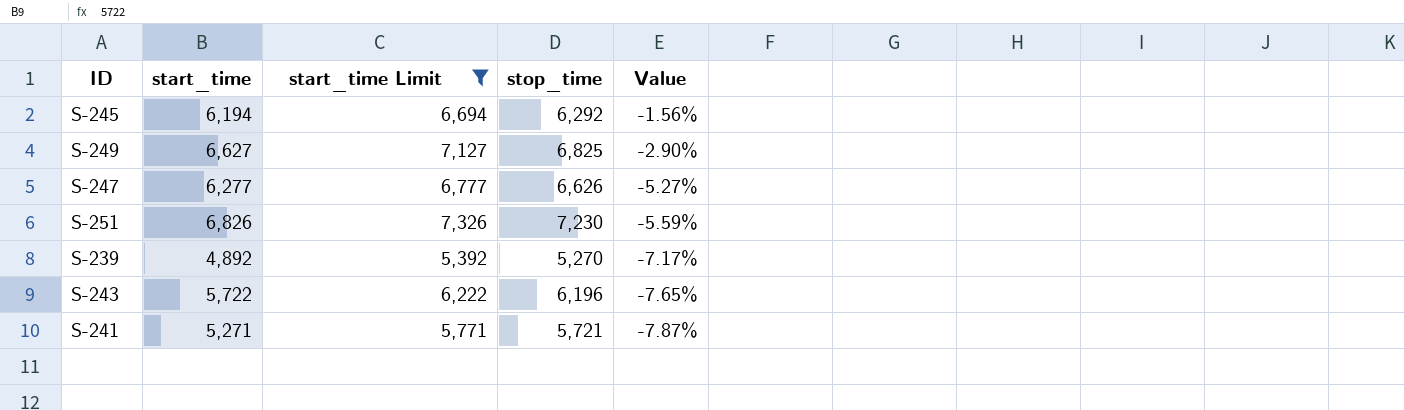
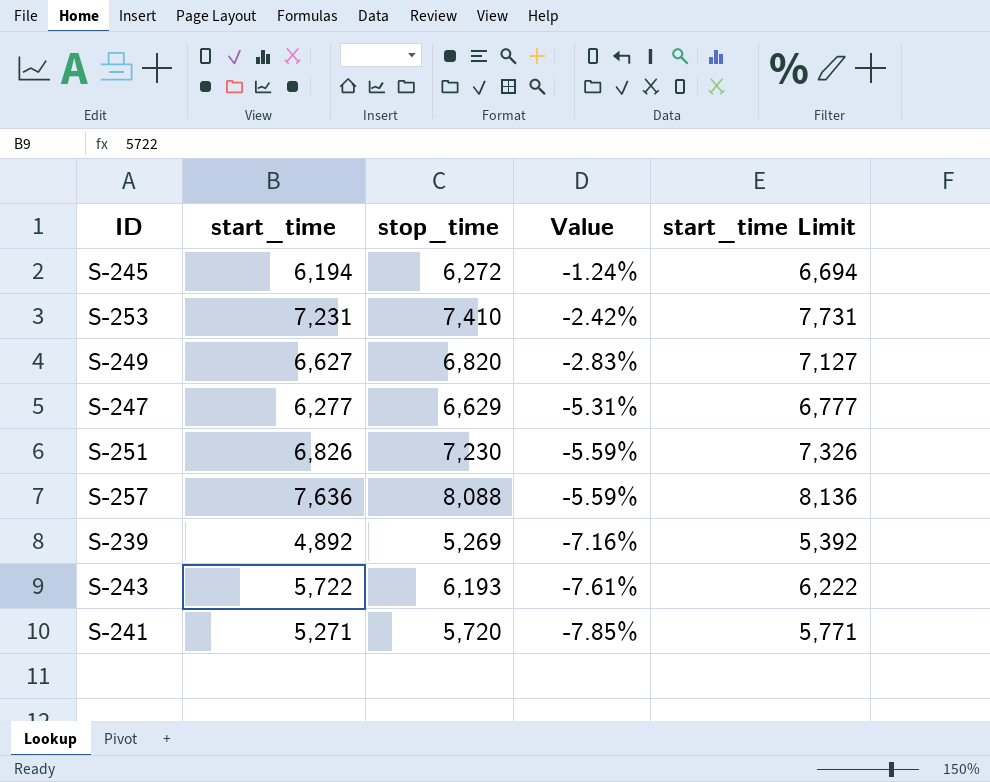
filter: start_time Limit <= 7,326 -> none
column start_time Limit | position: 3 -> 5
S-245 | stop_time: 6,292 -> 6,272
S-245 | Value: -1.56% -> -1.24%
S-249 | stop_time: 6,825 -> 6,820
S-249 | Value: -2.90% -> -2.83%
S-247 | stop_time: 6,626 -> 6,629
S-247 | Value: -5.27% -> -5.31%
S-239 | stop_time: 5,270 -> 5,269
S-239 | Value: -7.17% -> -7.16%
S-243 | stop_time: 6,196 -> 6,193
S-243 | Value: -7.65% -> -7.61%
S-241 | stop_time: 5,721 -> 5,720
S-241 | Value: -7.87% -> -7.85%

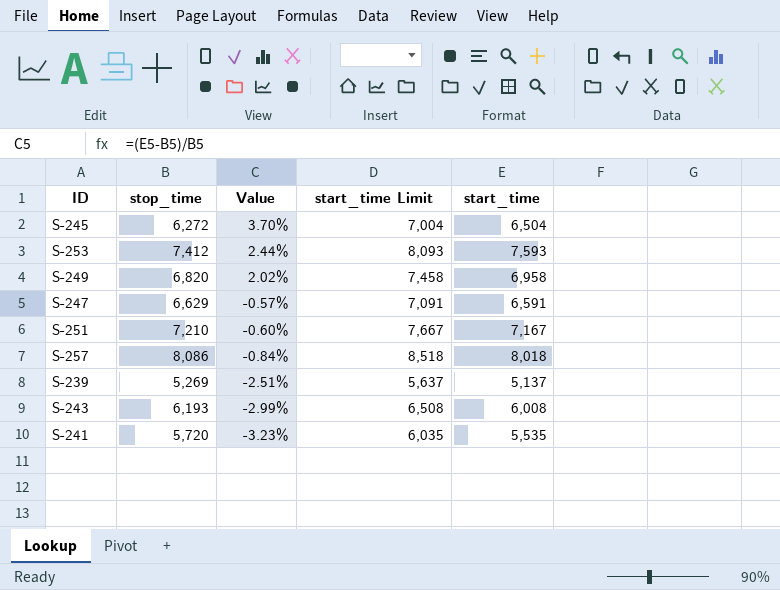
column start_time | position: 2 -> 5
S-245 | Value: -1.24% -> 3.70%
S-245 | start_time Limit: 6,694 -> 7,004
S-245 | start_time: 6,194 -> 6,504
S-253 | stop_time: 7,410 -> 7,412
S-253 | Value: -2.42% -> 2.44%
S-253 | start_time Limit: 7,731 -> 8,093
S-253 | start_time: 7,231 -> 7,593
S-249 | Value: -2.83% -> 2.02%
S-249 | start_time Limit: 7,127 -> 7,458
S-249 | start_time: 6,627 -> 6,958
S-247 | Value: -5.31% -> -0.57%
S-247 | start_time Limit: 6,777 -> 7,091
S-247 | start_time: 6,277 -> 6,591
S-251 | stop_time: 7,230 -> 7,210
S-251 | Value: -5.59% -> -0.60%
S-251 | start_time Limit: 7,326 -> 7,667
S-251 | start_time: 6,826 -> 7,167
S-257 | stop_time: 8,088 -> 8,086
S-257 | Value: -5.59% -> -0.84%
S-257 | start_time Limit: 8,136 -> 8,518
S-257 | start_time: 7,636 -> 8,018
S-239 | Value: -7.16% -> -2.51%
S-239 | start_time Limit: 5,392 -> 5,637
S-239 | start_time: 4,892 -> 5,137
S-243 | Value: -7.61% -> -2.99%
S-243 | start_time Limit: 6,222 -> 6,508
S-243 | start_time: 5,722 -> 6,008
S-241 | Value: -7.85% -> -3.23%
S-241 | start_time Limit: 5,771 -> 6,035
S-241 | start_time: 5,271 -> 5,535

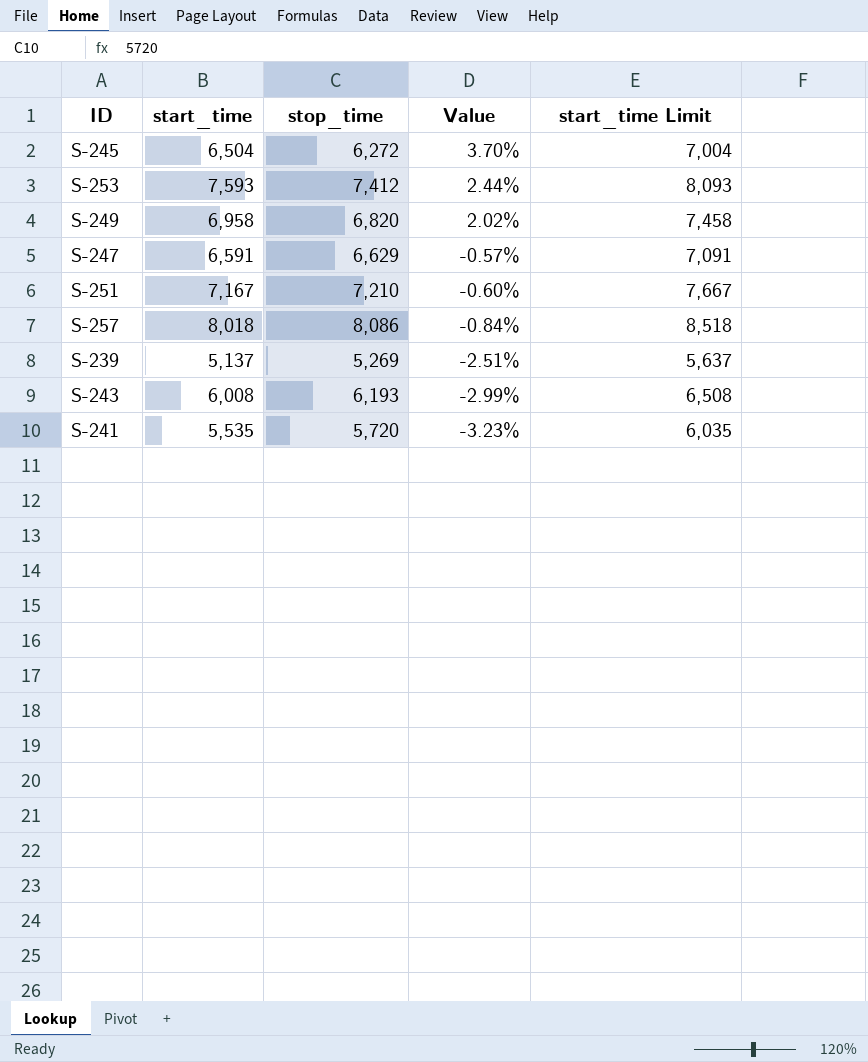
column start_time | position: 5 -> 2

